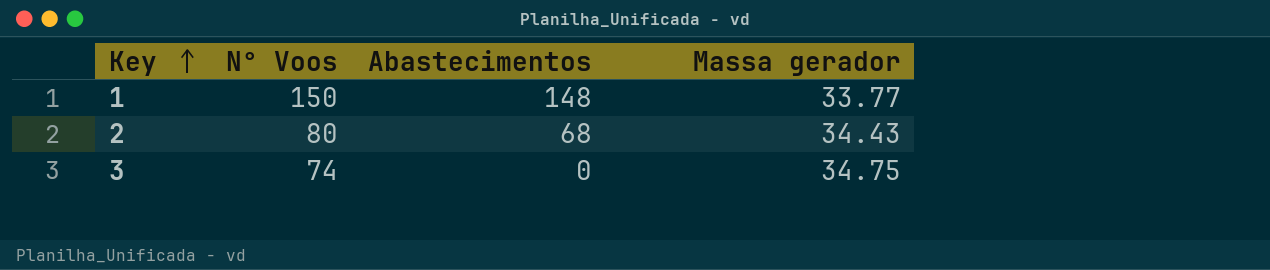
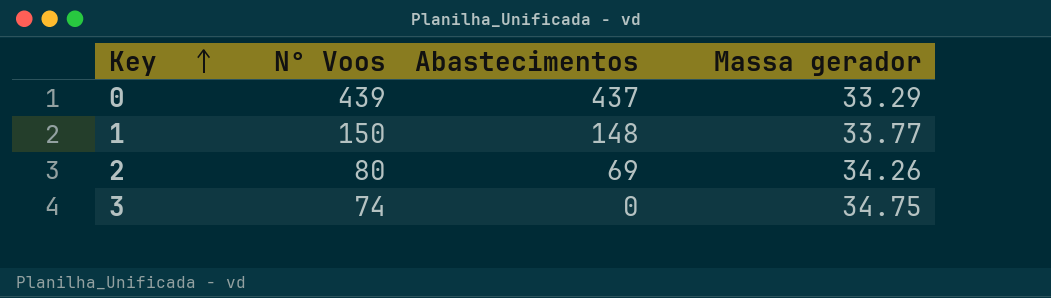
row 0: none -> 439 | 437 | 33.29
2 | Abastecimentos: 68 -> 69
2 | Massa gerador: 34.43 -> 34.26

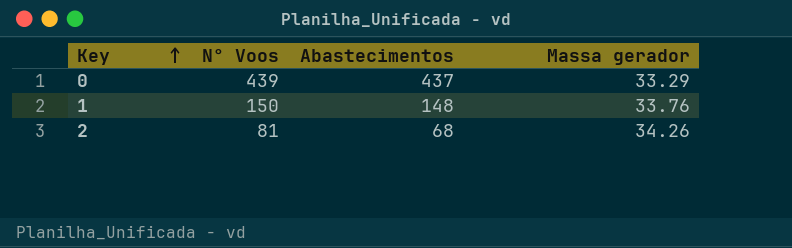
row 3: 74 | 0 | 34.75 -> none
1 | Massa gerador: 33.77 -> 33.76
2 | N° Voos: 80 -> 81
2 | Abastecimentos: 69 -> 68

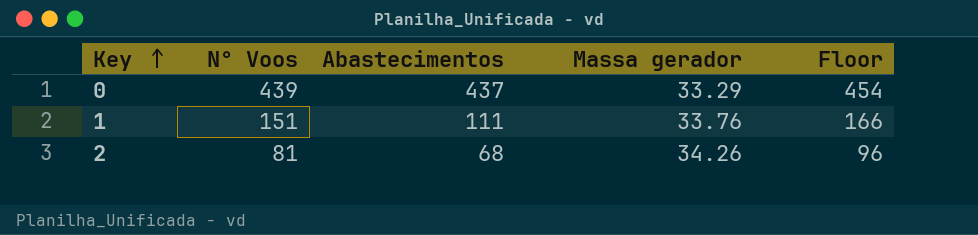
column Floor | formula: none -> [N° Voos] + 15
1 | N° Voos: 150 -> 151
1 | Abastecimentos: 148 -> 111

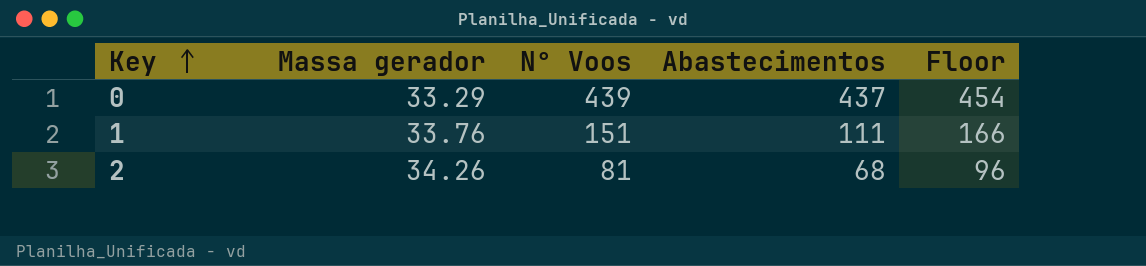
column Massa gerador | position: 4 -> 2

